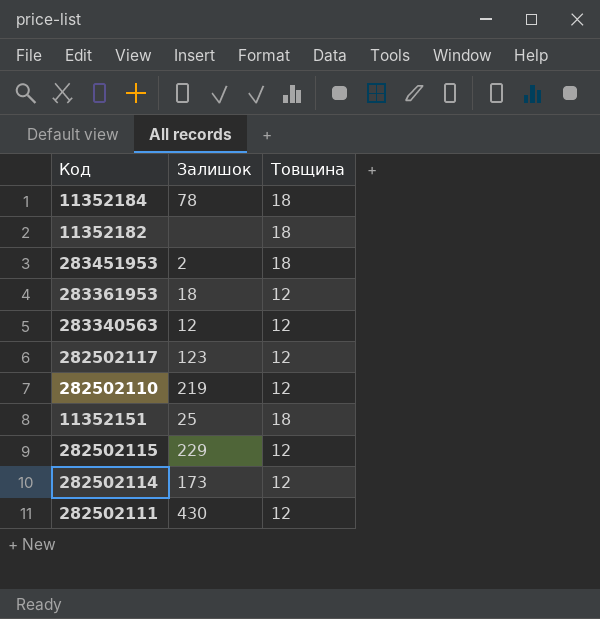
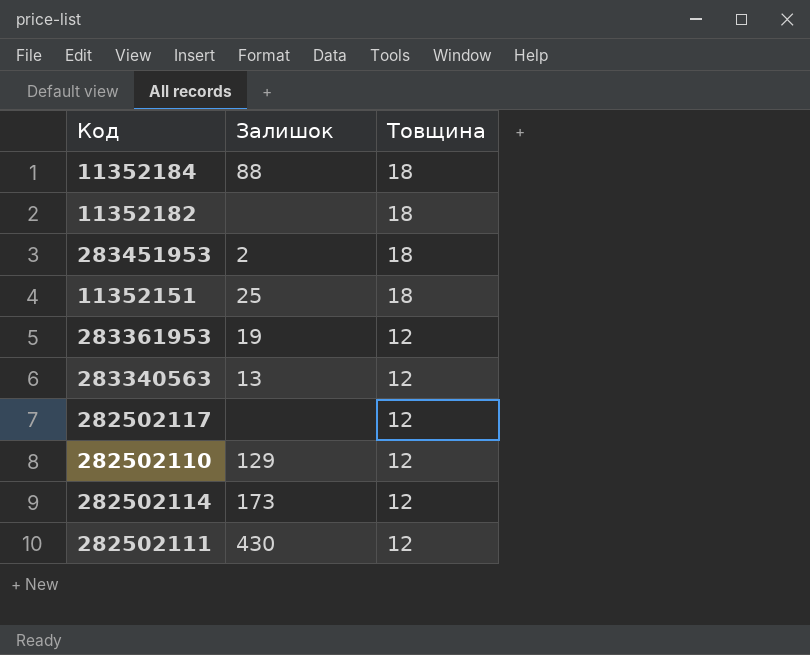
row order: none -> Товщина descending
row 282502115: 229 | 12 -> none
11352184 | Залишок: 78 -> 88
283361953 | Залишок: 18 -> 19
283340563 | Залишок: 12 -> 13
282502117 | Залишок: 123 -> none
282502110 | Залишок: 219 -> 129

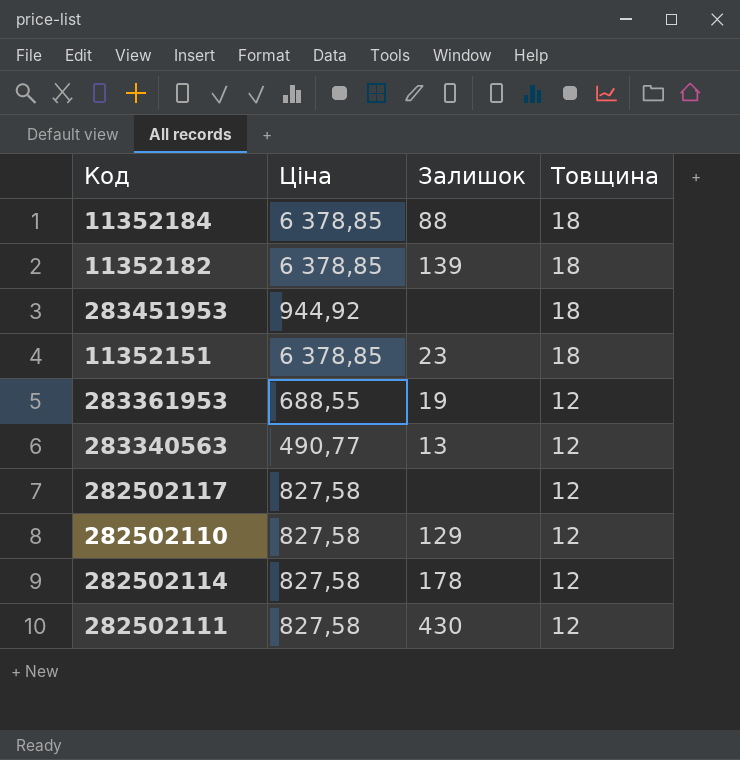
column Ціна | position: none -> 2
11352182 | Залишок: none -> 139
283451953 | Залишок: 2 -> none
11352151 | Залишок: 25 -> 23
282502114 | Залишок: 173 -> 178

